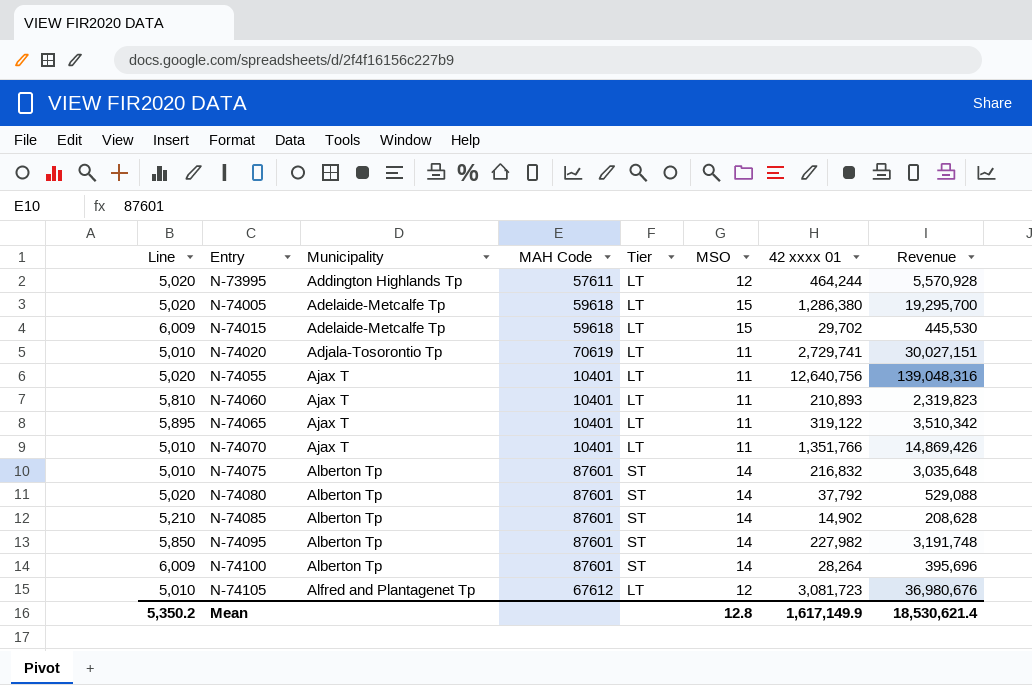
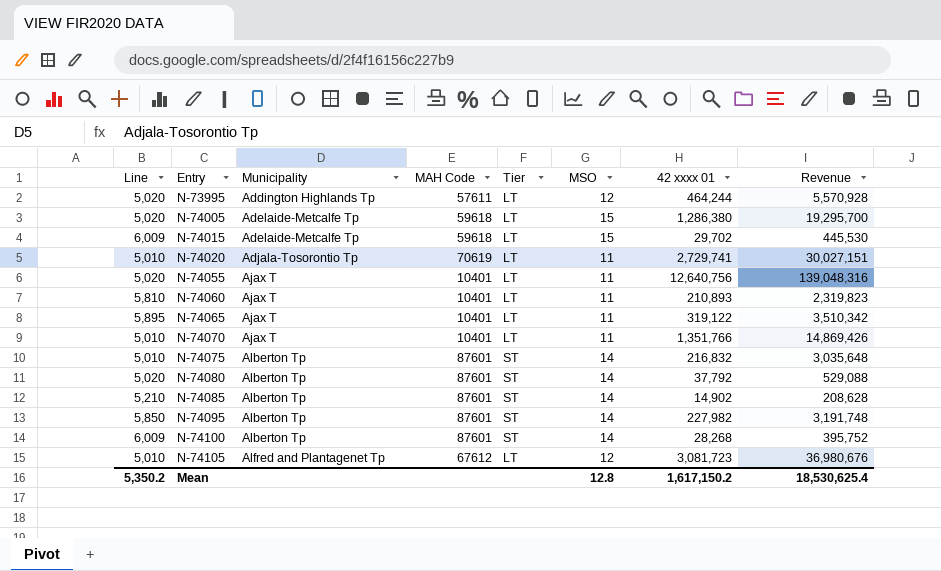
N-74100 | 42 xxxx 01: 28,264 -> 28,268
N-74100 | Revenue: 395,696 -> 395,752
Mean | 42 xxxx 01: 1,617,149.9 -> 1,617,150.2
Mean | Revenue: 18,530,621.4 -> 18,530,625.4

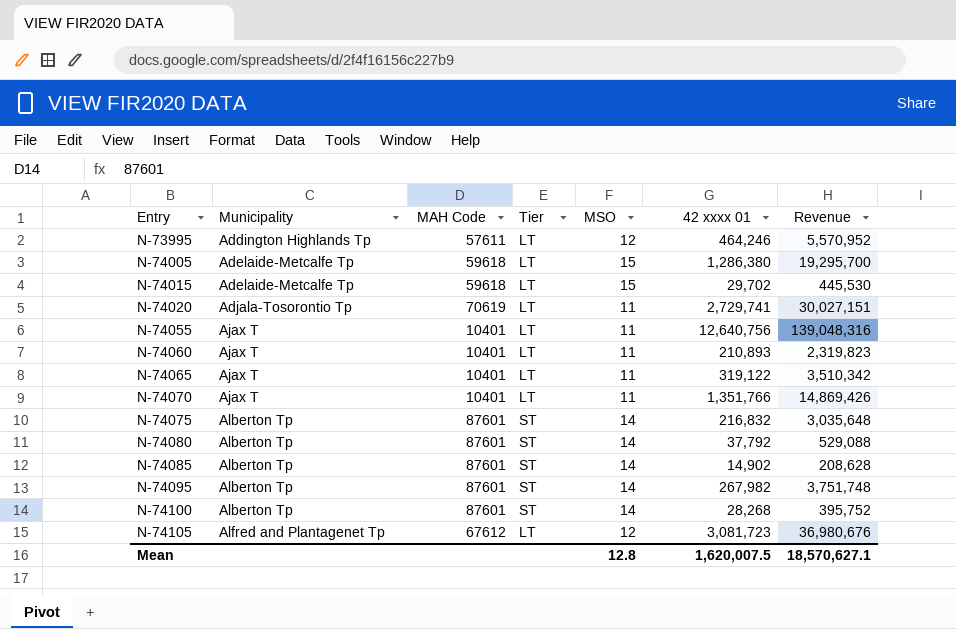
column Line | position: 1 -> none
N-73995 | 42 xxxx 01: 464,244 -> 464,246
N-73995 | Revenue: 5,570,928 -> 5,570,952
N-74095 | 42 xxxx 01: 227,982 -> 267,982
N-74095 | Revenue: 3,191,748 -> 3,751,748
Mean | 42 xxxx 01: 1,617,150.2 -> 1,620,007.5
Mean | Revenue: 18,530,625.4 -> 18,570,627.1

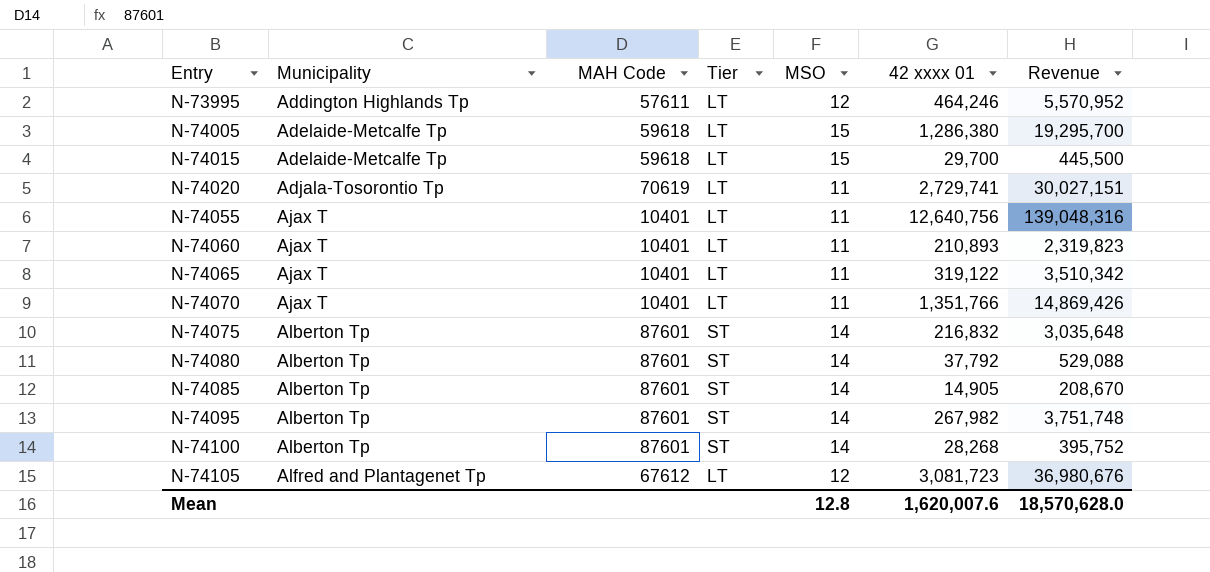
N-74015 | 42 xxxx 01: 29,702 -> 29,700
N-74015 | Revenue: 445,530 -> 445,500
N-74085 | 42 xxxx 01: 14,902 -> 14,905
N-74085 | Revenue: 208,628 -> 208,670
Mean | 42 xxxx 01: 1,620,007.5 -> 1,620,007.6
Mean | Revenue: 18,570,627.1 -> 18,570,628.0

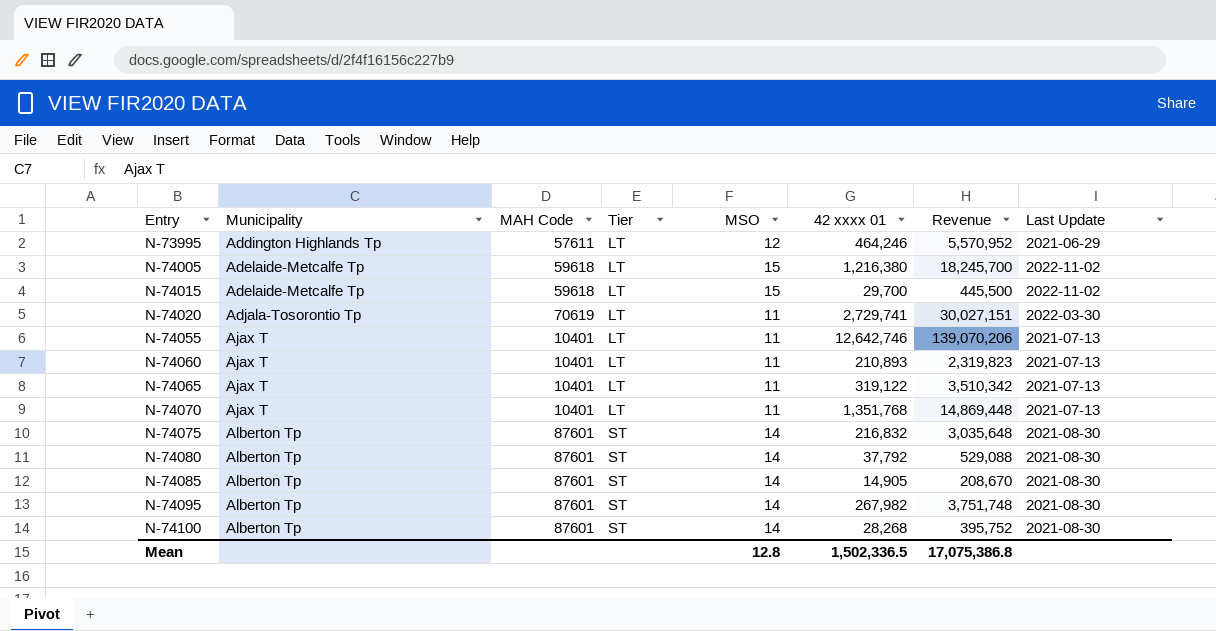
column Last Update | position: none -> 8
row N-74105: Alfred and Plantagenet Tp | 67612 | LT | 12 | 3,081,723 | 36,980,676 -> none
N-74005 | 42 xxxx 01: 1,286,380 -> 1,216,380
N-74005 | Revenue: 19,295,700 -> 18,245,700
N-74055 | 42 xxxx 01: 12,640,756 -> 12,642,746
N-74055 | Revenue: 139,048,316 -> 139,070,206
N-74070 | 42 xxxx 01: 1,351,766 -> 1,351,768
N-74070 | Revenue: 14,869,426 -> 14,869,448
Mean | 42 xxxx 01: 1,620,007.6 -> 1,502,336.5
Mean | Revenue: 18,570,628.0 -> 17,075,386.8

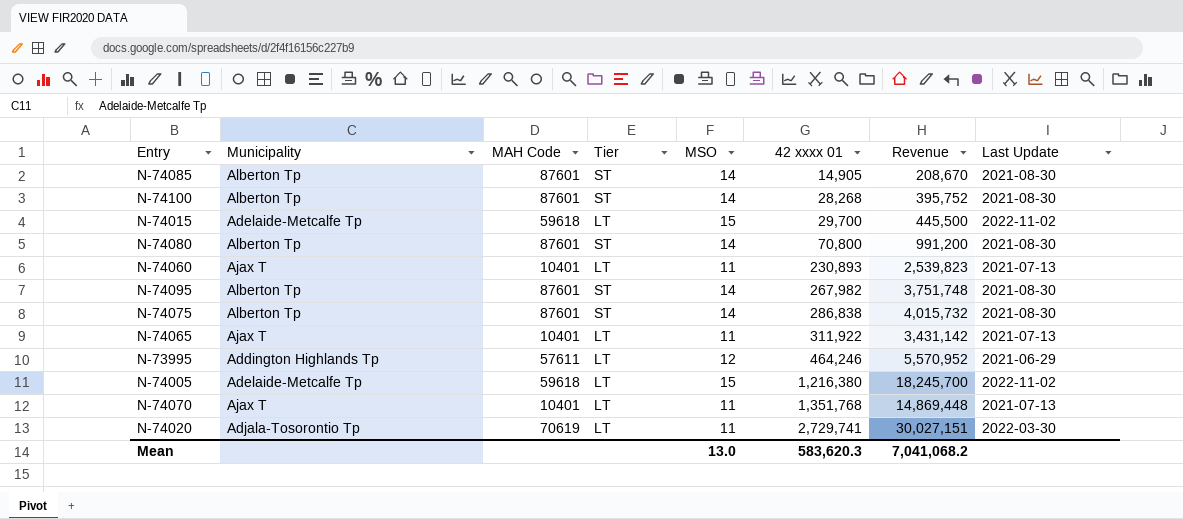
row order: Entry ascending -> 42 xxxx 01 ascending
row N-74055: Ajax T | 10401 | LT | 11 | 12,642,746 | 139,070,206 | 2021-07-13 -> none
N-74080 | 42 xxxx 01: 37,792 -> 70,800
N-74080 | Revenue: 529,088 -> 991,200
N-74060 | 42 xxxx 01: 210,893 -> 230,893
N-74060 | Revenue: 2,319,823 -> 2,539,823
N-74075 | 42 xxxx 01: 216,832 -> 286,838
N-74075 | Revenue: 3,035,648 -> 4,015,732
N-74065 | 42 xxxx 01: 319,122 -> 311,922
N-74065 | Revenue: 3,510,342 -> 3,431,142
Mean | MSO: 12.8 -> 13.0
Mean | 42 xxxx 01: 1,502,336.5 -> 583,620.3
Mean | Revenue: 17,075,386.8 -> 7,041,068.2

